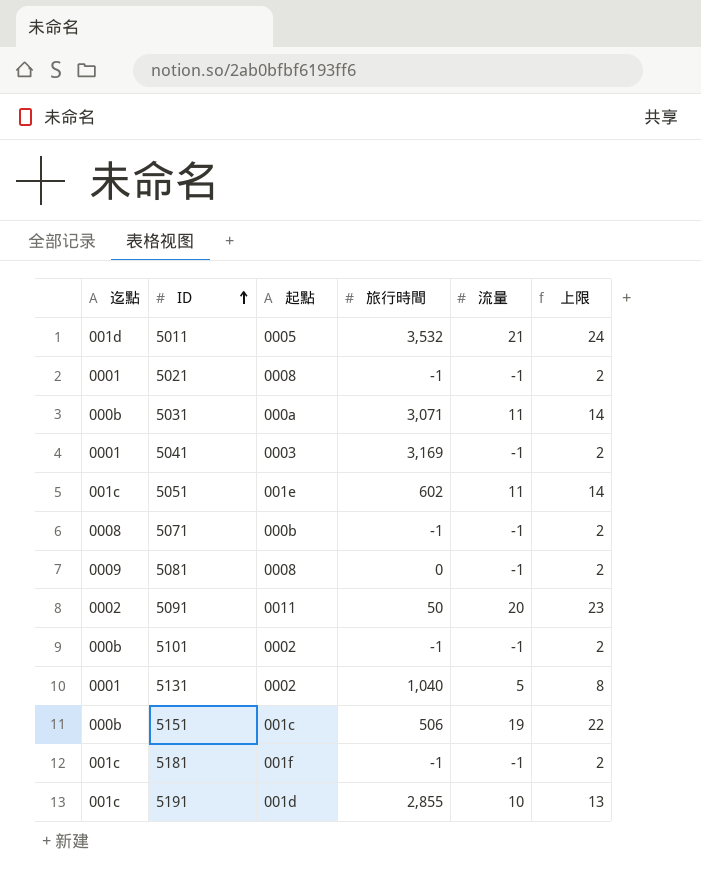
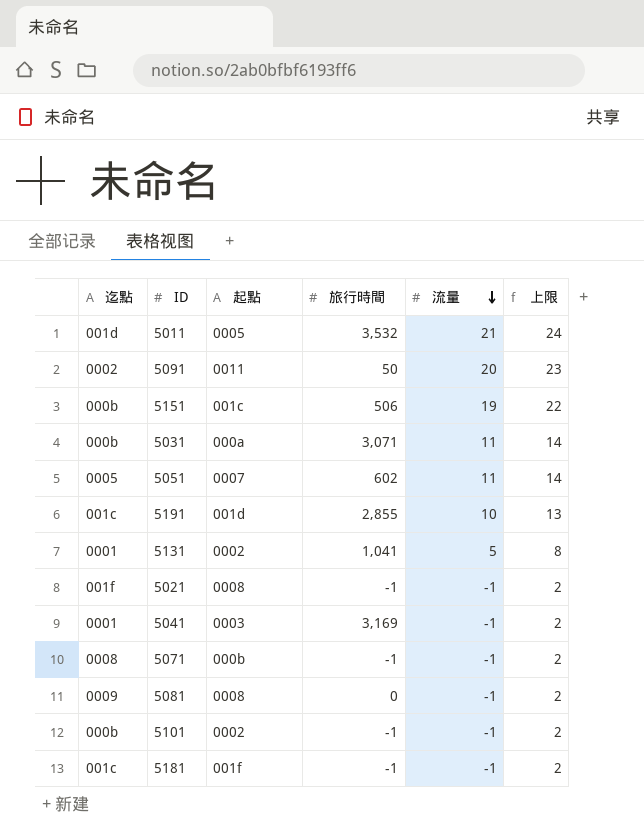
row order: ID ascending -> 流量 descending
5051 | 迄點: 001c -> 0005
5051 | 起點: 001e -> 0007
5131 | 旅行時間: 1,040 -> 1,041
5021 | 迄點: 0001 -> 001f

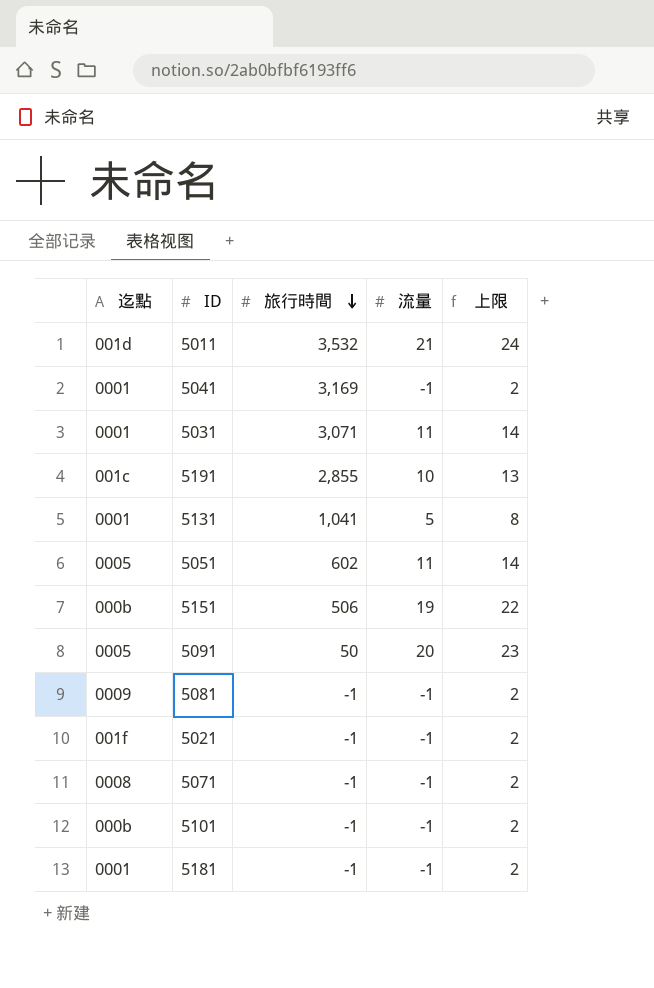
row order: 流量 descending -> 旅行時間 descending
column 起點 | position: 3 -> none
5031 | 迄點: 000b -> 0001
5091 | 迄點: 0002 -> 0005
5081 | 旅行時間: 0 -> -1
5181 | 迄點: 001c -> 0001

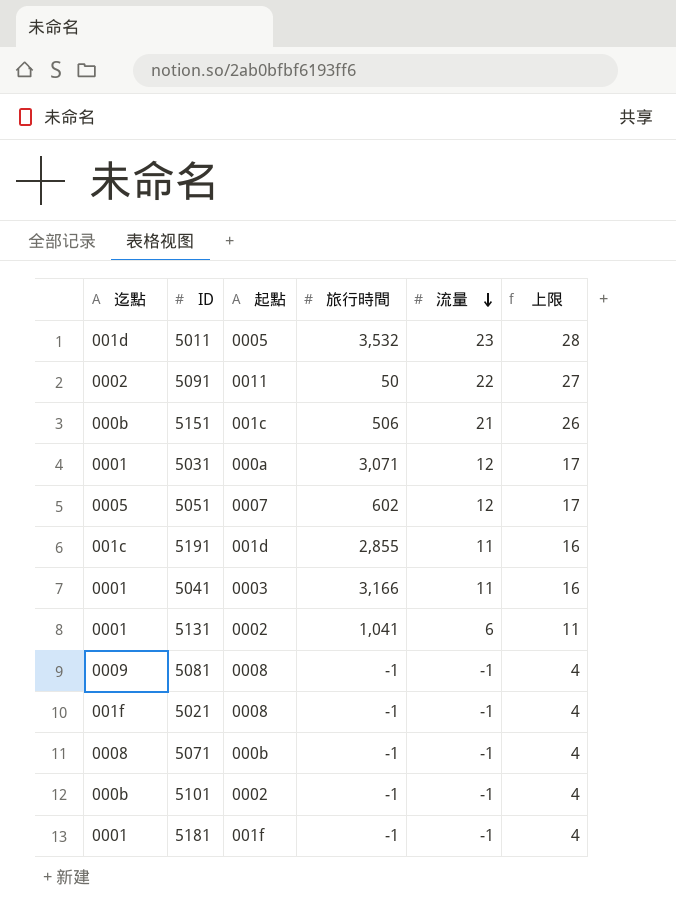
row order: 旅行時間 descending -> 流量 descending
column 起點 | position: none -> 3
column 上限 | formula: [流量] + 3 -> [流量] + 5
5011 | 流量: 21 -> 23
5091 | 迄點: 0005 -> 0002
5091 | 流量: 20 -> 22
5151 | 流量: 19 -> 21
5031 | 流量: 11 -> 12
5051 | 流量: 11 -> 12
5191 | 流量: 10 -> 11
5041 | 旅行時間: 3,169 -> 3,166
5041 | 流量: -1 -> 11
5131 | 流量: 5 -> 6

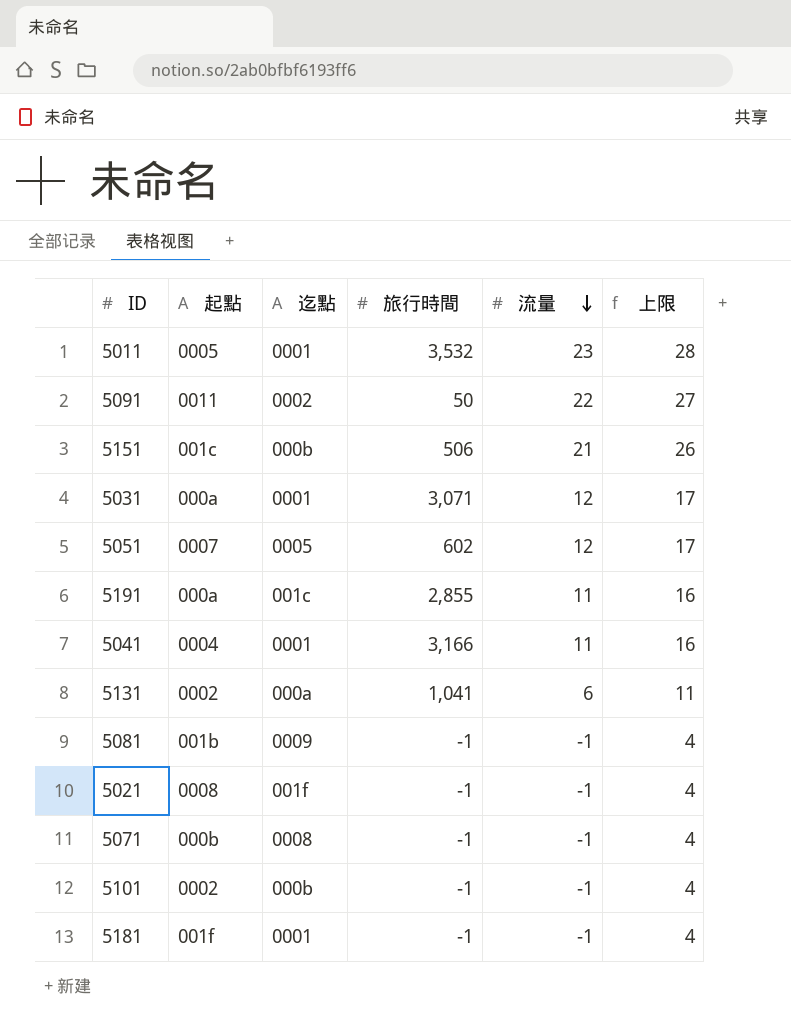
column 迄點 | position: 1 -> 3
5011 | 迄點: 001d -> 0001
5191 | 起點: 001d -> 000a
5041 | 起點: 0003 -> 0004
5131 | 迄點: 0001 -> 000a
5081 | 起點: 0008 -> 001b

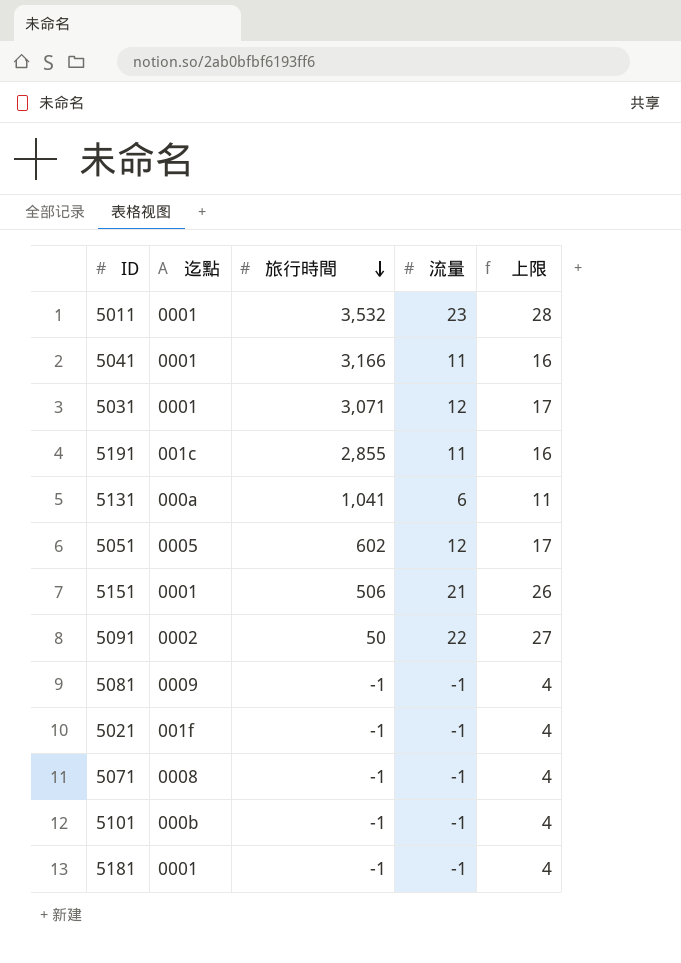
row order: 流量 descending -> 旅行時間 descending
column 起點 | position: 2 -> none
5151 | 迄點: 000b -> 0001

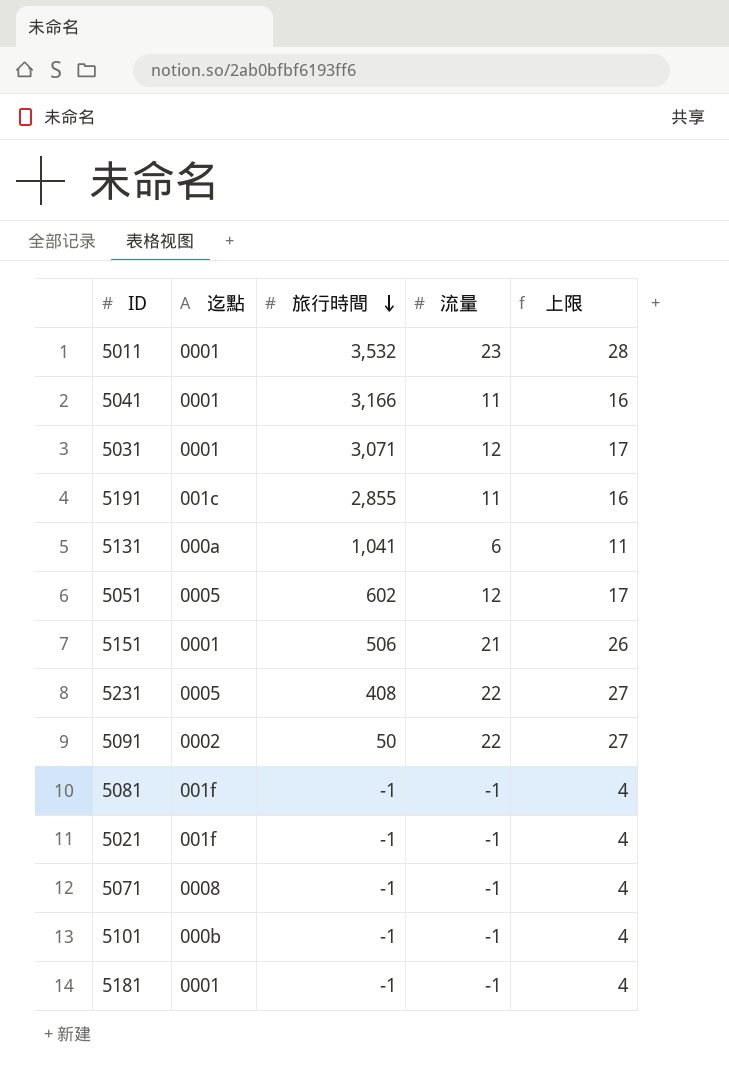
row 5231: none -> 0005 | 408 | 22 | 27
5081 | 迄點: 0009 -> 001f

